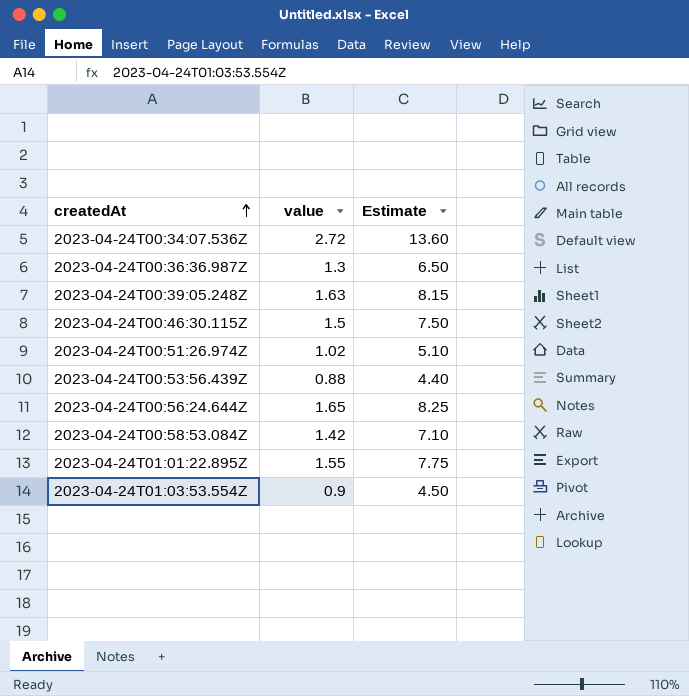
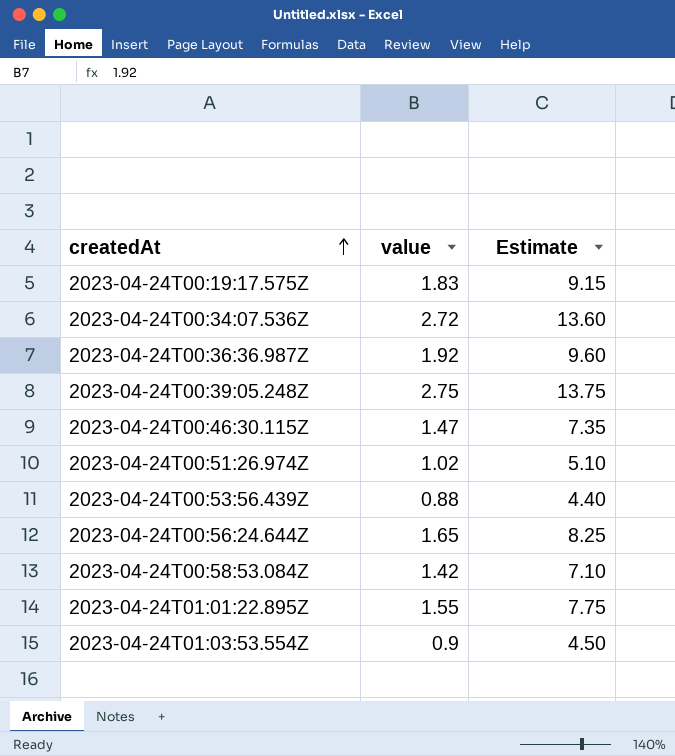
row 2023-04-24T00:19:17.575Z: none -> 1.83 | 9.15
2023-04-24T00:36:36.987Z | value: 1.3 -> 1.92
2023-04-24T00:36:36.987Z | Estimate: 6.50 -> 9.60
2023-04-24T00:39:05.248Z | value: 1.63 -> 2.75
2023-04-24T00:39:05.248Z | Estimate: 8.15 -> 13.75
2023-04-24T00:46:30.115Z | value: 1.5 -> 1.47
2023-04-24T00:46:30.115Z | Estimate: 7.50 -> 7.35

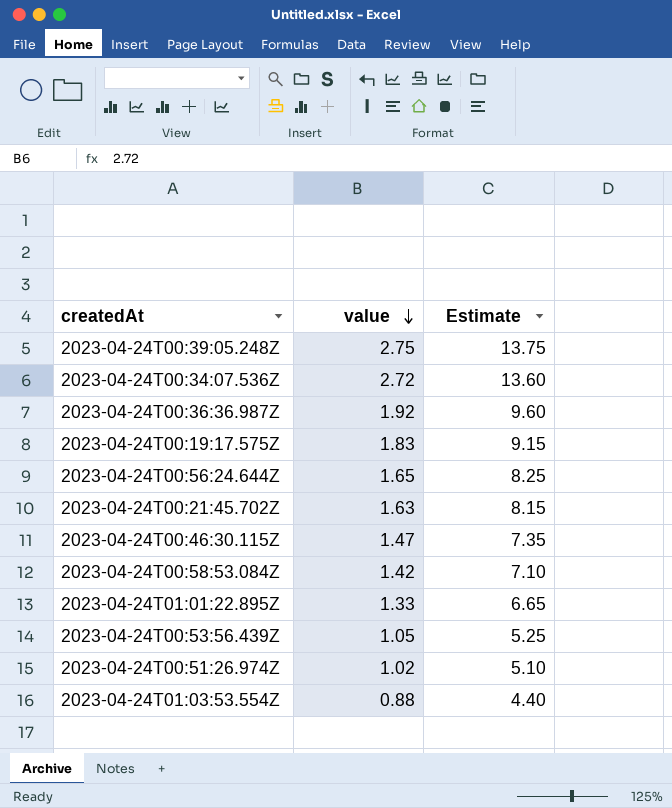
row order: createdAt ascending -> value descending
row 2023-04-24T00:21:45.702Z: none -> 1.63 | 8.15
2023-04-24T01:01:22.895Z | value: 1.55 -> 1.33
2023-04-24T01:01:22.895Z | Estimate: 7.75 -> 6.65
2023-04-24T00:53:56.439Z | value: 0.88 -> 1.05
2023-04-24T00:53:56.439Z | Estimate: 4.40 -> 5.25
2023-04-24T01:03:53.554Z | value: 0.9 -> 0.88
2023-04-24T01:03:53.554Z | Estimate: 4.50 -> 4.40

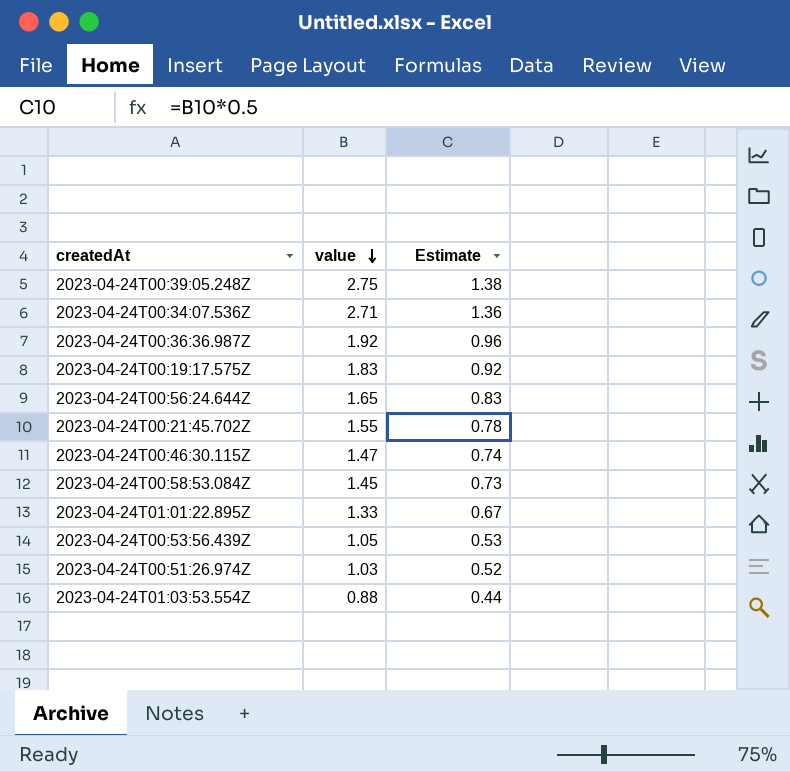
column Estimate | formula: [value] * 5 -> [value] * 0.5
2023-04-24T00:34:07.536Z | value: 2.72 -> 2.71
2023-04-24T00:21:45.702Z | value: 1.63 -> 1.55
2023-04-24T00:58:53.084Z | value: 1.42 -> 1.45
2023-04-24T00:51:26.974Z | value: 1.02 -> 1.03

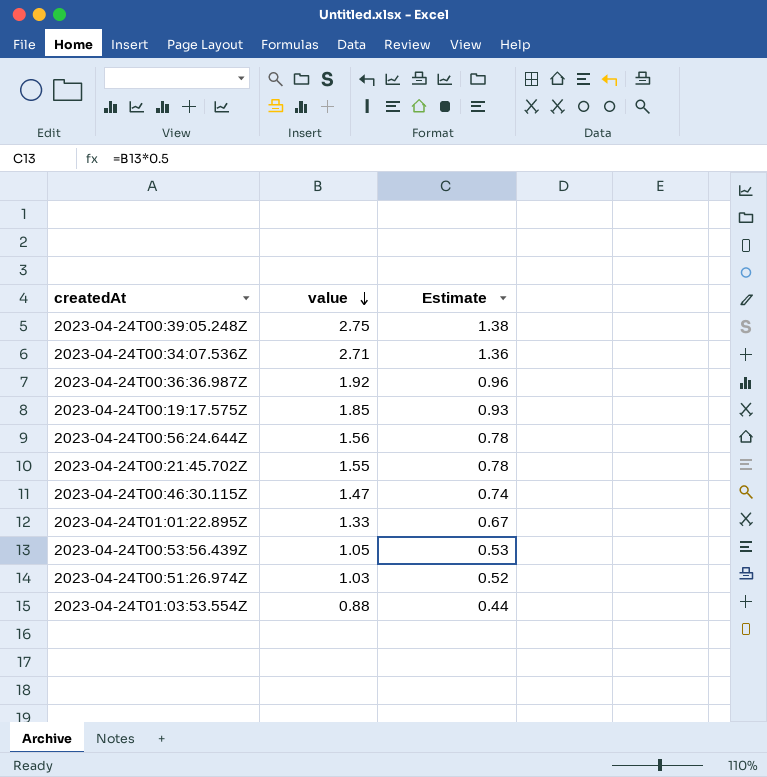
row 2023-04-24T00:58:53.084Z: 1.45 | 0.73 -> none
2023-04-24T00:19:17.575Z | value: 1.83 -> 1.85
2023-04-24T00:19:17.575Z | Estimate: 0.92 -> 0.93
2023-04-24T00:56:24.644Z | value: 1.65 -> 1.56
2023-04-24T00:56:24.644Z | Estimate: 0.83 -> 0.78

